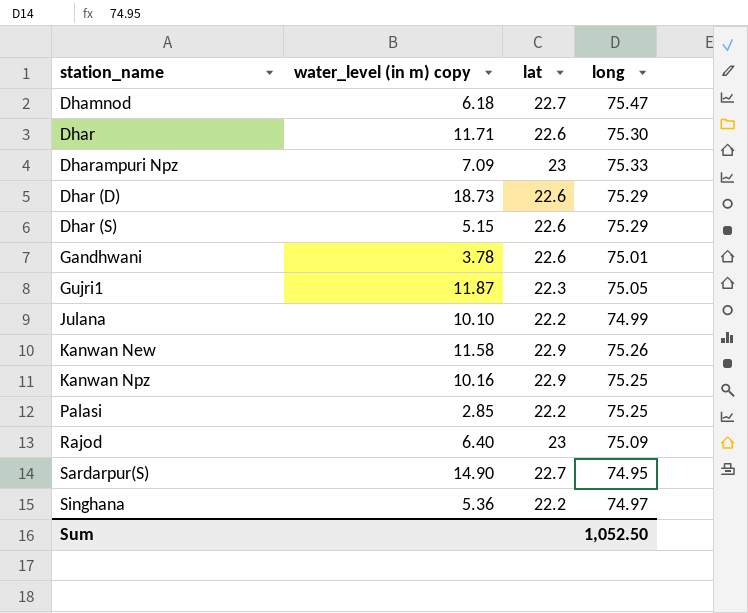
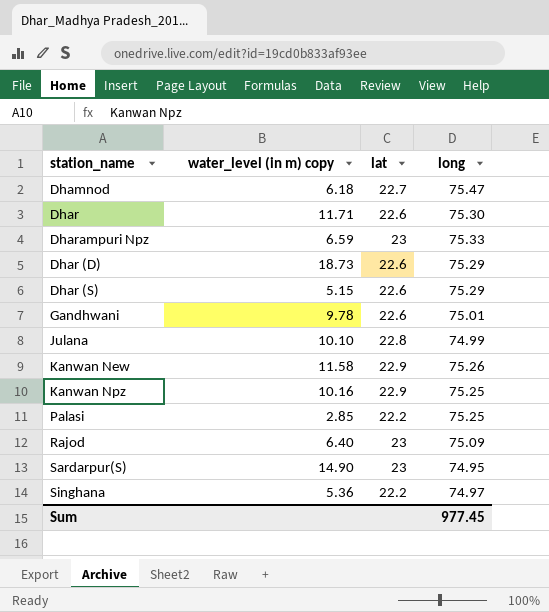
row Gujri1: 11.87 | 22.3 | 75.05 -> none
Dharampuri Npz | water_level (in m) copy: 7.09 -> 6.59
Gandhwani | water_level (in m) copy: 3.78 -> 9.78
Julana | lat: 22.2 -> 22.8
Sardarpur(S) | lat: 22.7 -> 23
Sum | long: 1,052.50 -> 977.45

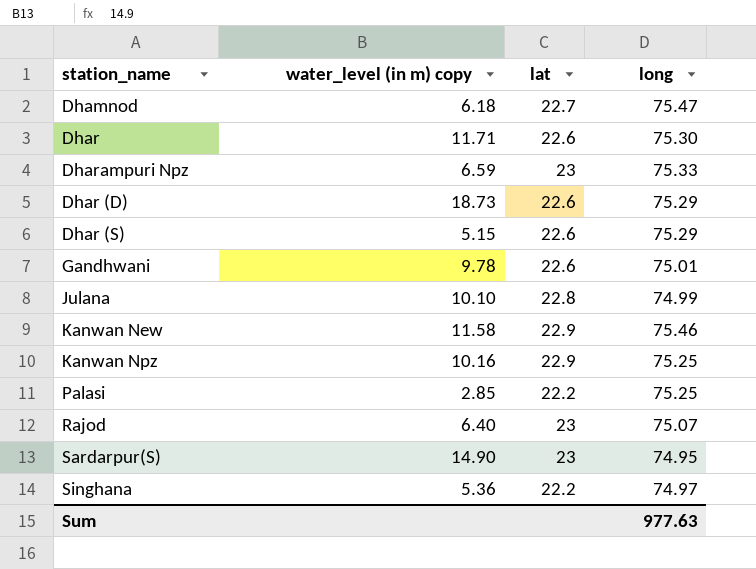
Kanwan New | long: 75.26 -> 75.46
Rajod | long: 75.09 -> 75.07
Sum | long: 977.45 -> 977.63

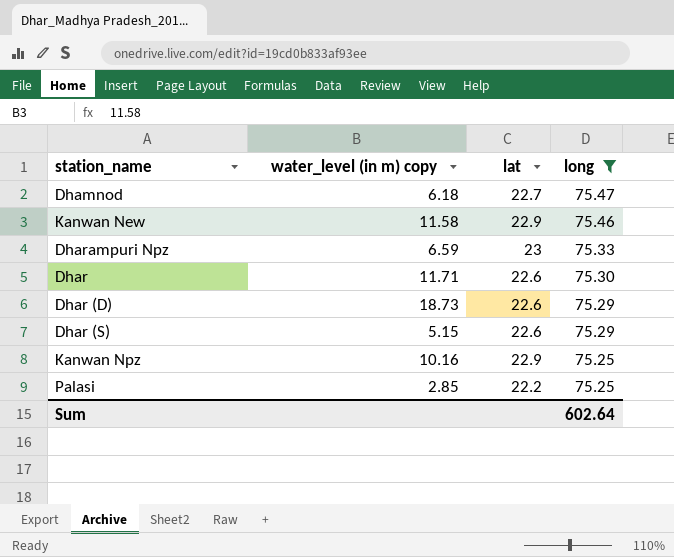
filter: none -> long >= 75.25
row order: none -> long descending
Sum | long: 977.63 -> 602.64

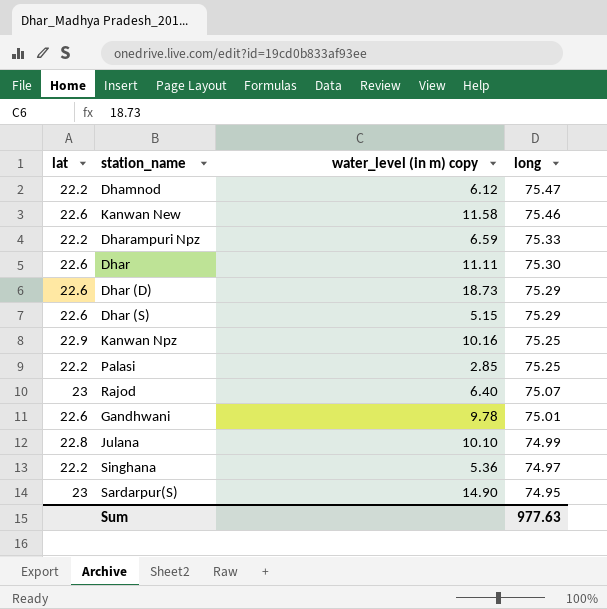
filter: long >= 75.25 -> none
column lat | position: 3 -> 1
Dhamnod | lat: 22.7 -> 22.2
Dhamnod | water_level (in m) copy: 6.18 -> 6.12
Kanwan New | lat: 22.9 -> 22.6
Dharampuri Npz | lat: 23 -> 22.2
Dhar | water_level (in m) copy: 11.71 -> 11.11
Sum | long: 602.64 -> 977.63

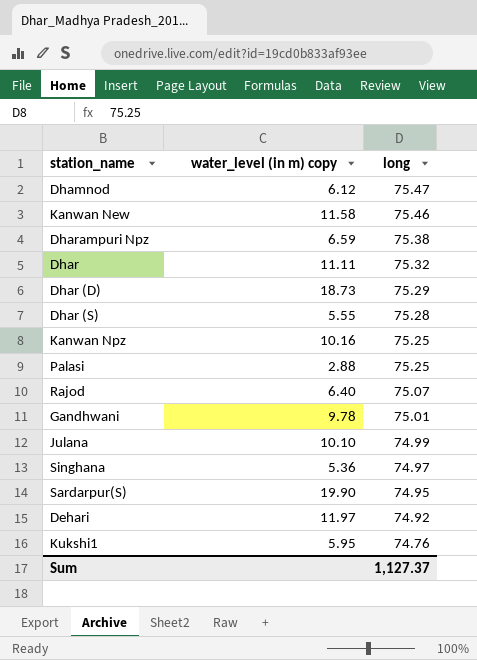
column lat | position: 1 -> none
Dharampuri Npz | long: 75.33 -> 75.38
Dhar | long: 75.30 -> 75.32
Dhar (S) | water_level (in m) copy: 5.15 -> 5.55
Dhar (S) | long: 75.29 -> 75.28
Palasi | water_level (in m) copy: 2.85 -> 2.88
Sardarpur(S) | water_level (in m) copy: 14.90 -> 19.90
row Dehari: none -> 11.97 | 74.92
row Kukshi1: none -> 5.95 | 74.76
Sum | long: 977.63 -> 1,127.37

